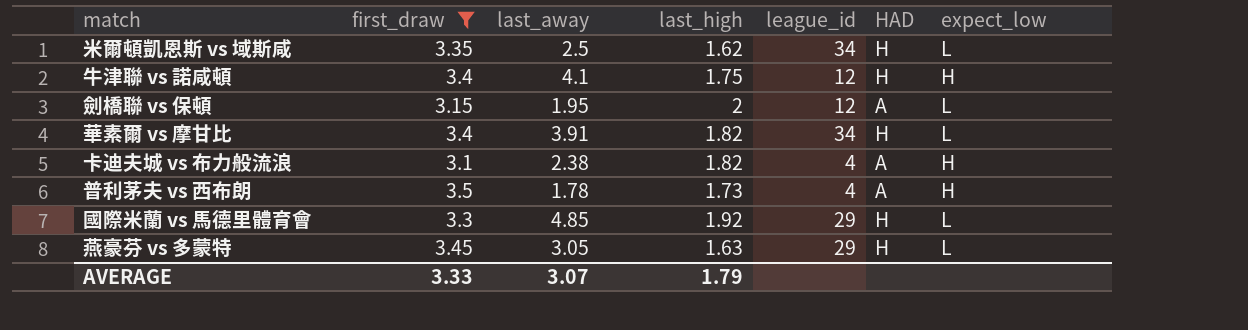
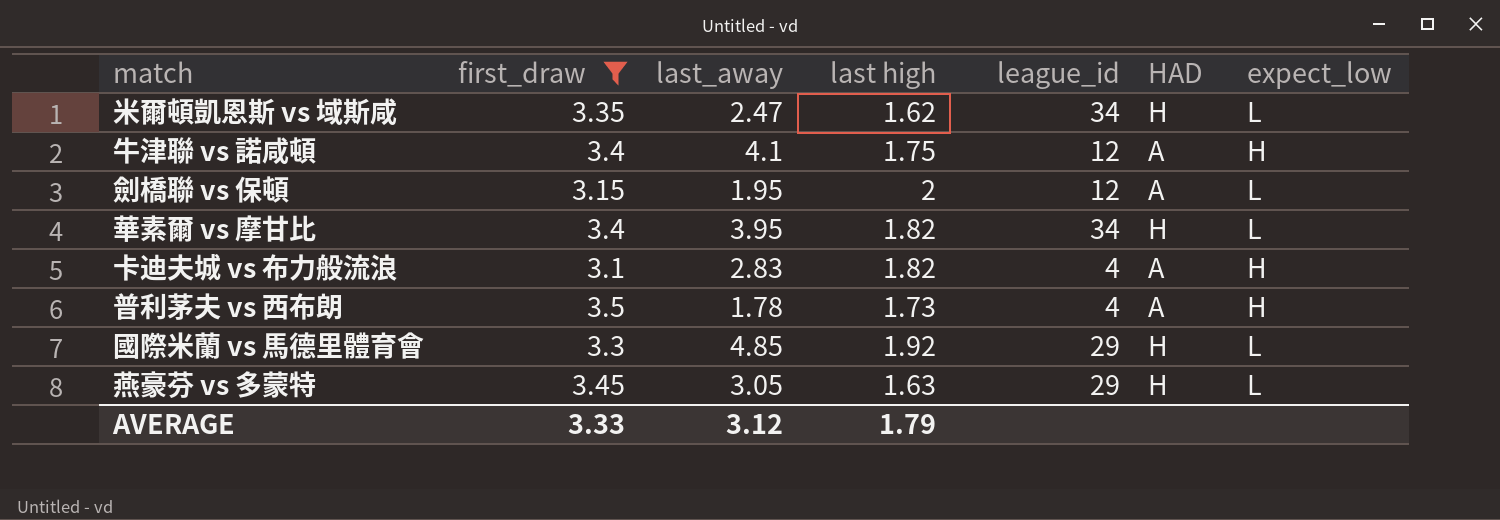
column name: last_high -> last high
米爾頓凱恩斯 vs 域斯咸 | last_away: 2.5 -> 2.47
牛津聯 vs 諾咸頓 | HAD: H -> A
華素爾 vs 摩甘比 | last_away: 3.91 -> 3.95
卡迪夫城 vs 布力般流浪 | last_away: 2.38 -> 2.83
AVERAGE | last_away: 3.07 -> 3.12

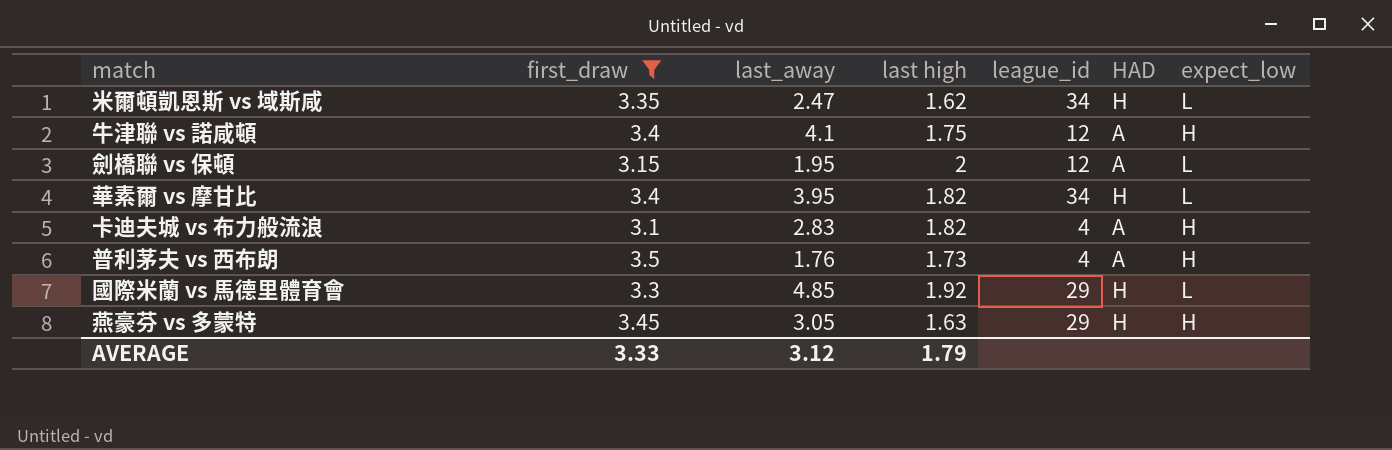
普利茅夫 vs 西布朗 | last_away: 1.78 -> 1.76
燕豪芬 vs 多蒙特 | expect_low: L -> H

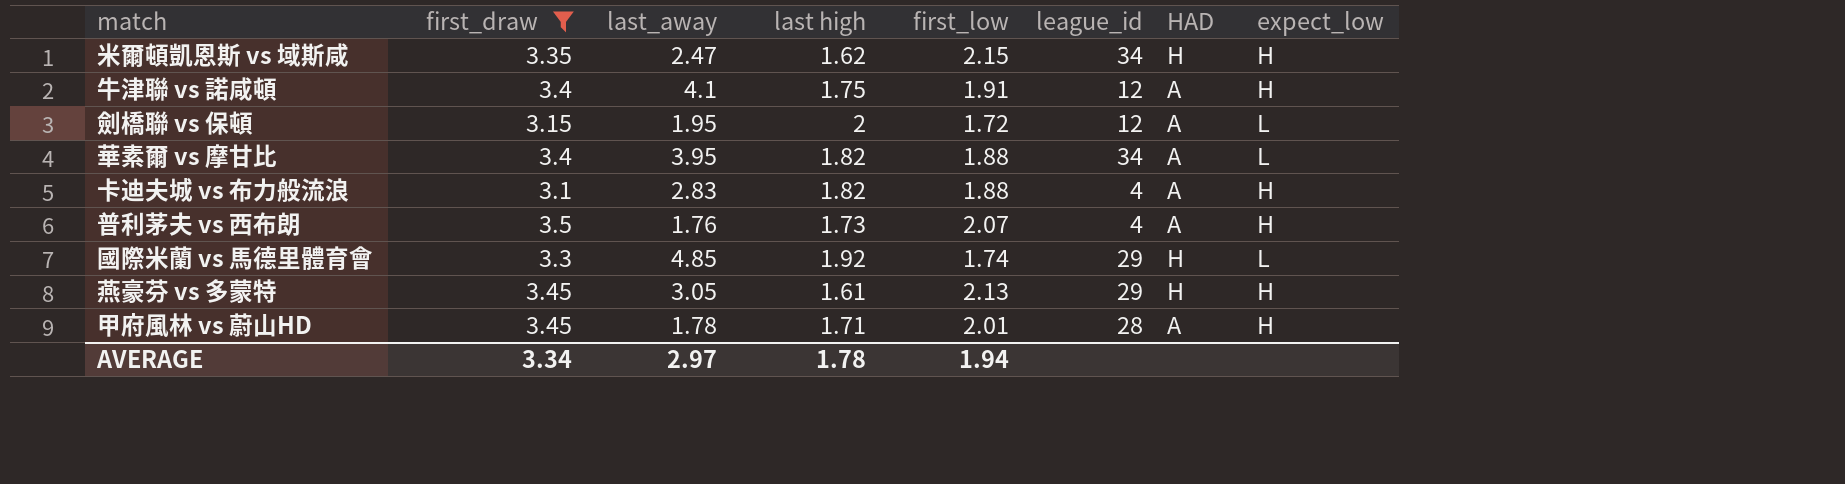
column first_low | position: none -> 5
米爾頓凱恩斯 vs 域斯咸 | expect_low: L -> H
華素爾 vs 摩甘比 | HAD: H -> A
燕豪芬 vs 多蒙特 | last high: 1.63 -> 1.61
row 甲府風林 vs 蔚山HD: none -> 3.45 | 1.78 | 1.71 | 2.01 | 28 | A | H
AVERAGE | first_draw: 3.33 -> 3.34
AVERAGE | last_away: 3.12 -> 2.97
AVERAGE | last high: 1.79 -> 1.78

